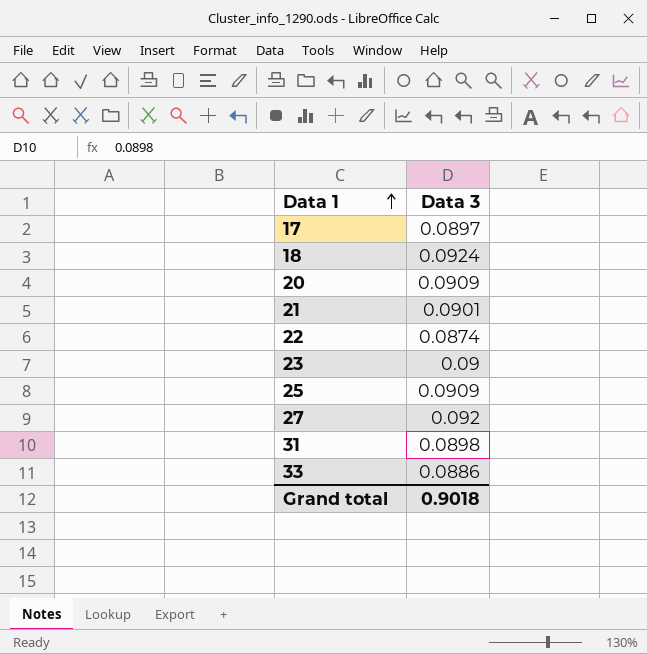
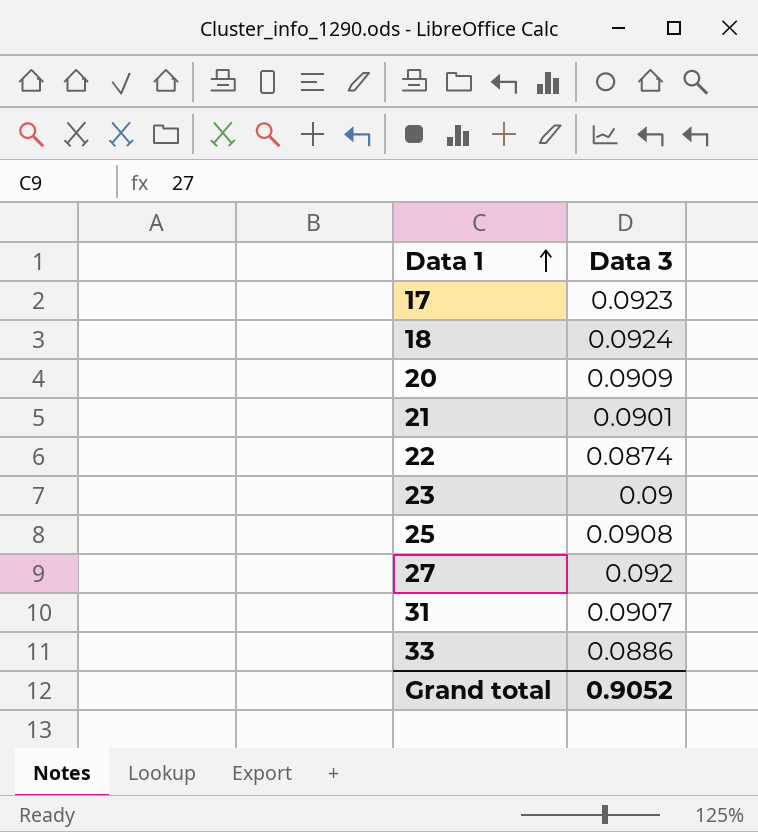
17 | Data 3: 0.0897 -> 0.0923
25 | Data 3: 0.0909 -> 0.0908
31 | Data 3: 0.0898 -> 0.0907
Grand total | Data 3: 0.9018 -> 0.9052

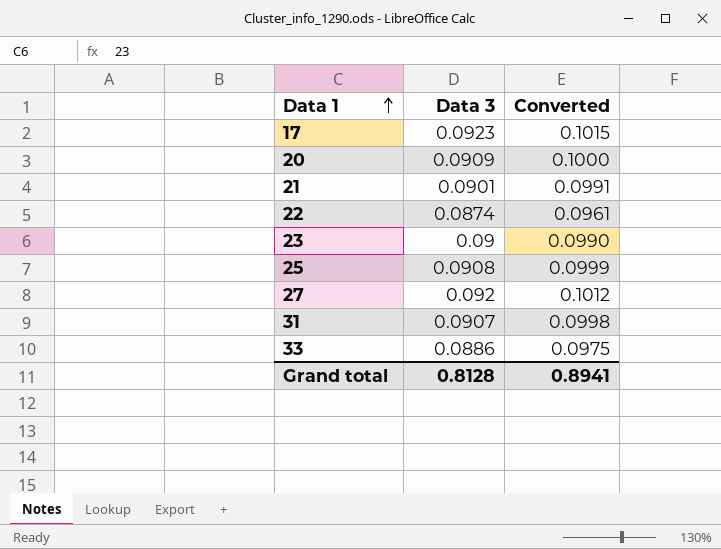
column Converted | formula: none -> [Data 3] * 1.1
row 18: 0.0924 -> none
Grand total | Data 3: 0.9052 -> 0.8128

